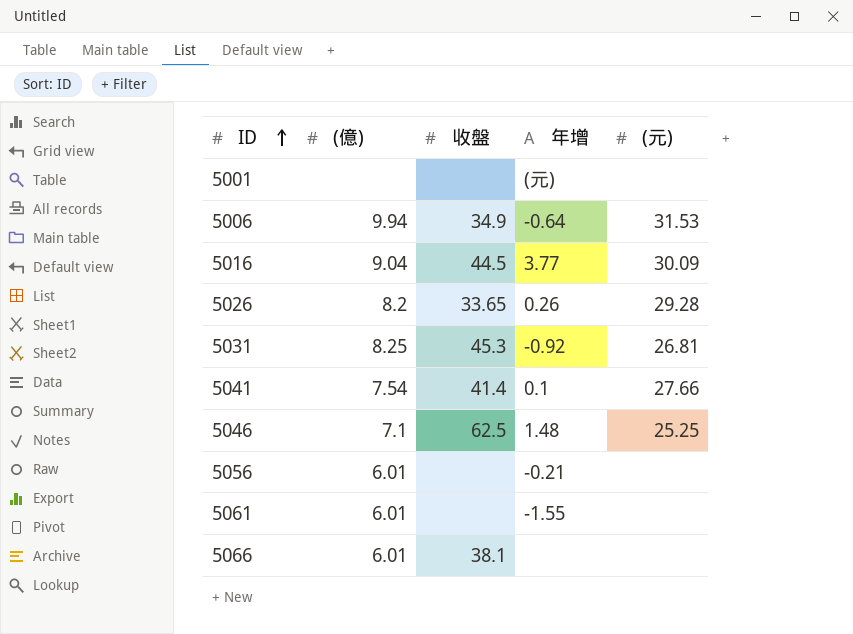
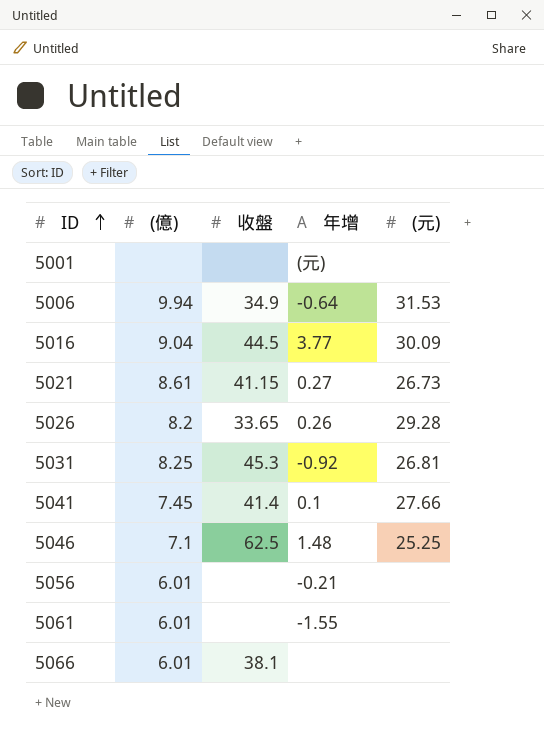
row 5021: none -> 8.61 | 41.15 | 0.27 | 26.73
5041 | (億): 7.54 -> 7.45

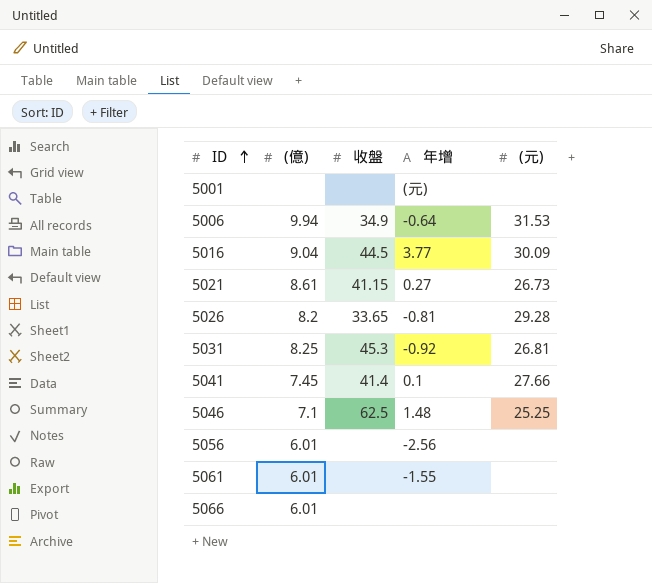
5026 | 年增: 0.26 -> -0.81
5056 | 年增: -0.21 -> -2.56
5066 | 收盤: 38.1 -> none

